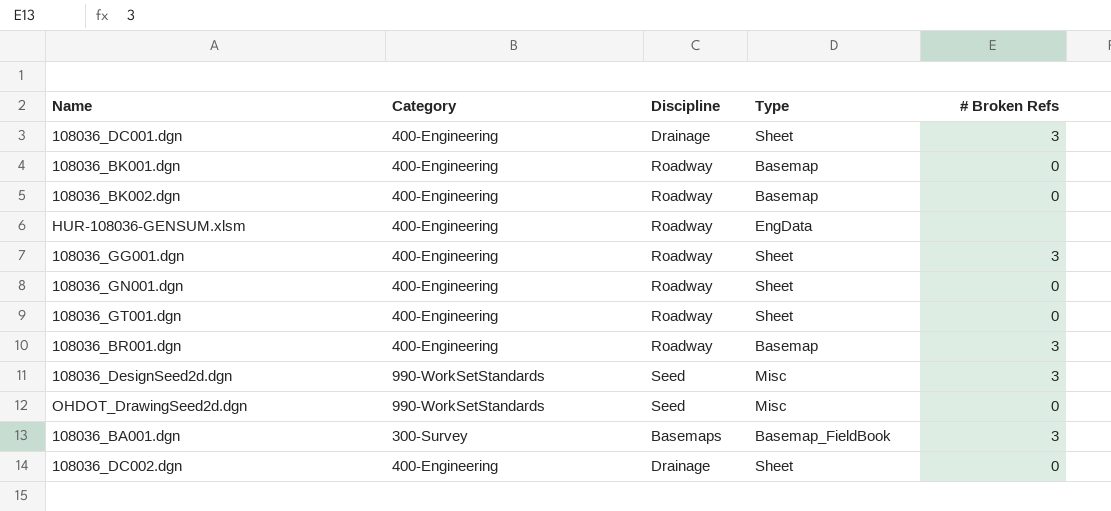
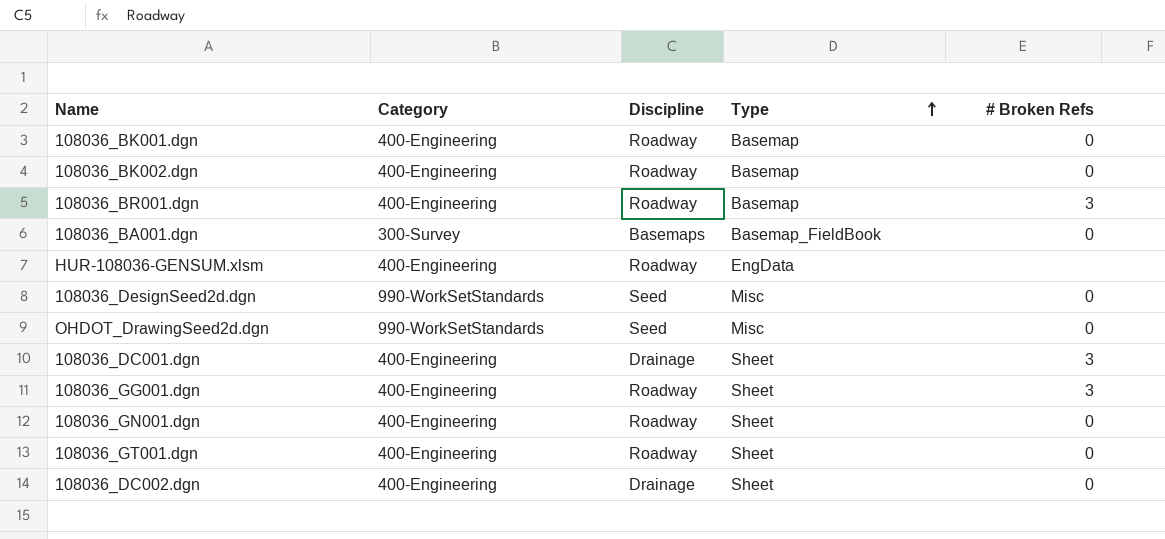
row order: none -> Type ascending
108036_BA001.dgn | # Broken Refs: 3 -> 0
108036_DesignSeed2d.dgn | # Broken Refs: 3 -> 0

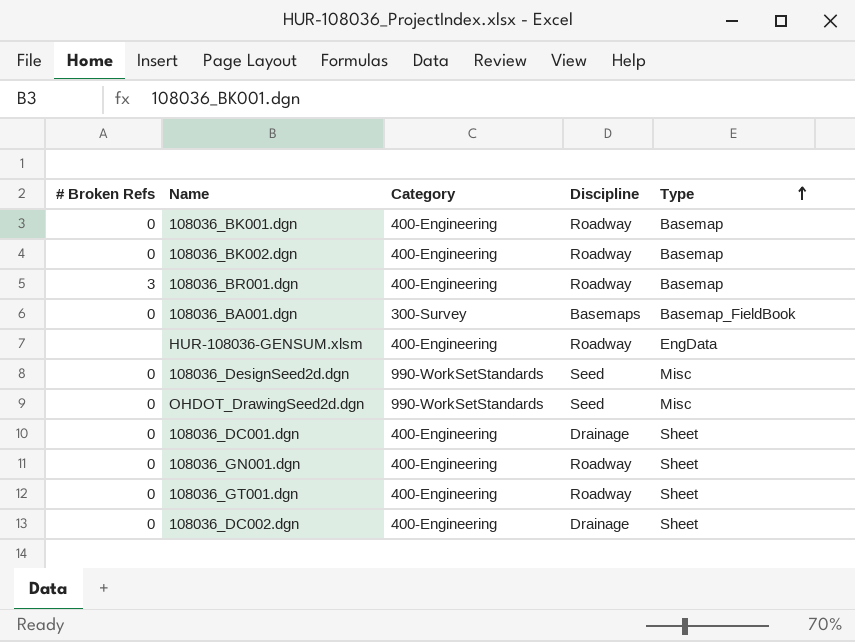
column # Broken Refs | position: 5 -> 1
row 108036_GG001.dgn: 400-Engineering | Roadway | Sheet | 3 -> none
108036_DC001.dgn | # Broken Refs: 3 -> 0

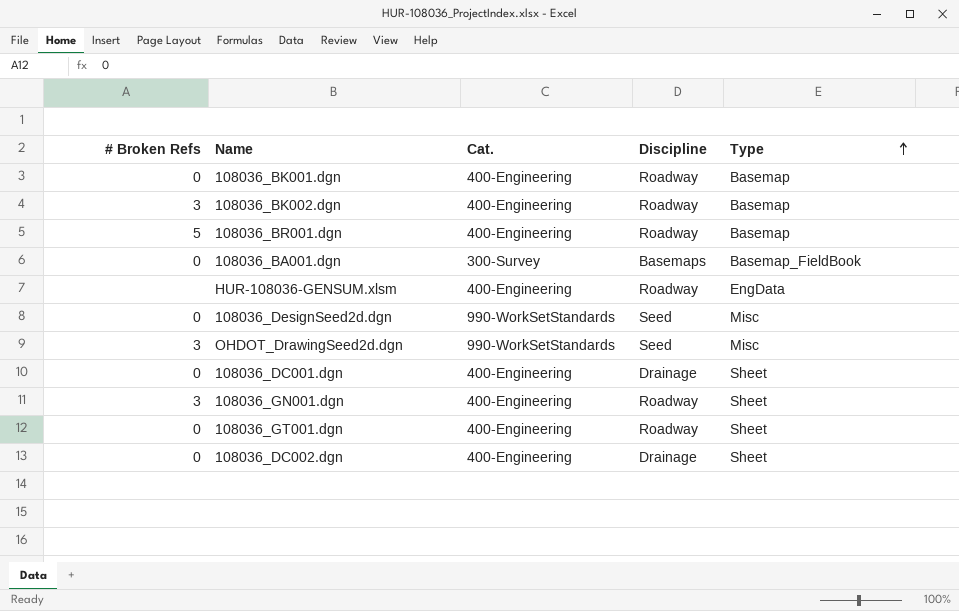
column name: Category -> Cat.
108036_BK002.dgn | # Broken Refs: 0 -> 3
108036_BR001.dgn | # Broken Refs: 3 -> 5
OHDOT_DrawingSeed2d.dgn | # Broken Refs: 0 -> 3
108036_GN001.dgn | # Broken Refs: 0 -> 3

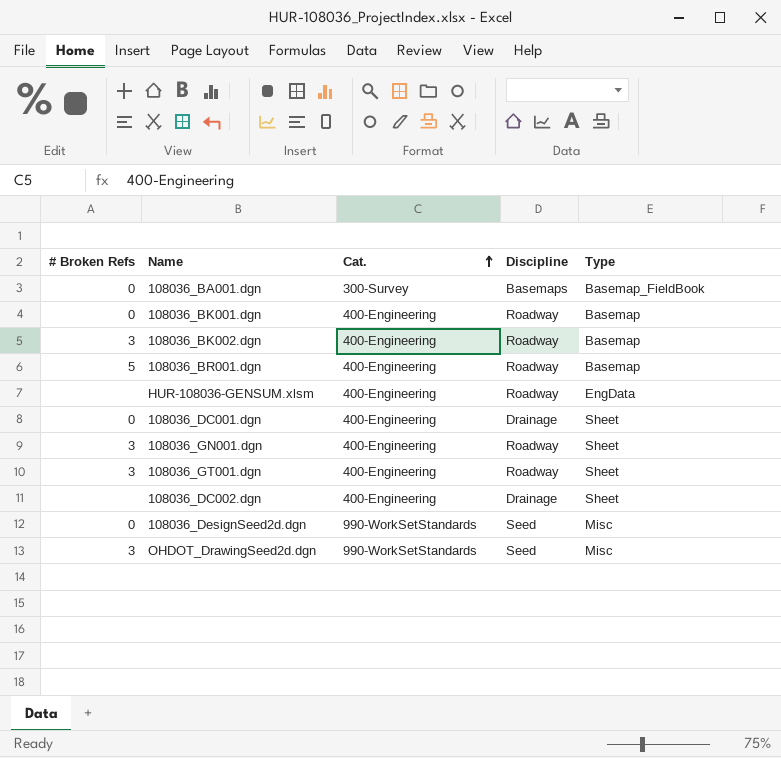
row order: Type ascending -> Cat. ascending
108036_GT001.dgn | # Broken Refs: 0 -> 3
108036_DC002.dgn | # Broken Refs: 0 -> none

